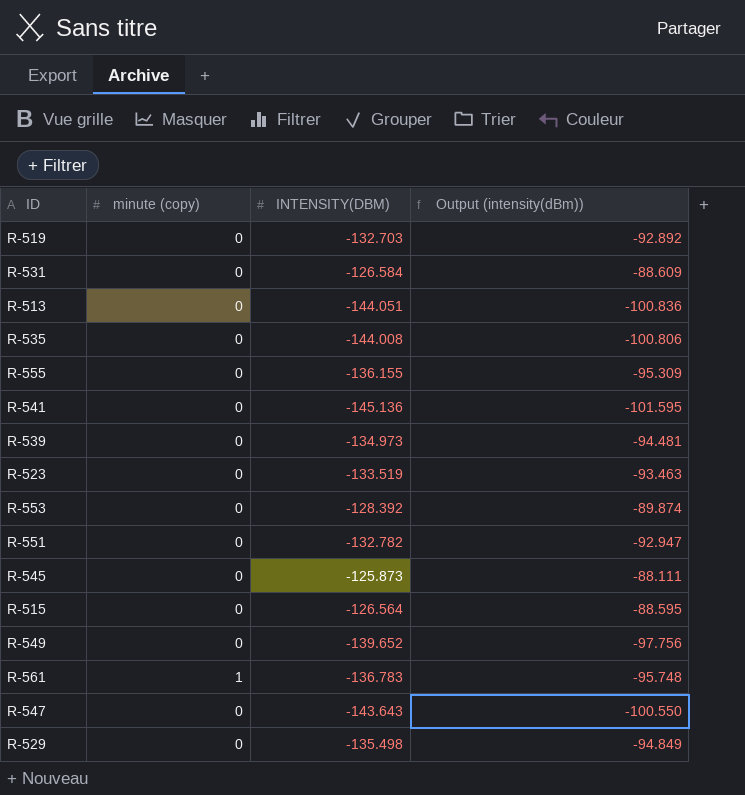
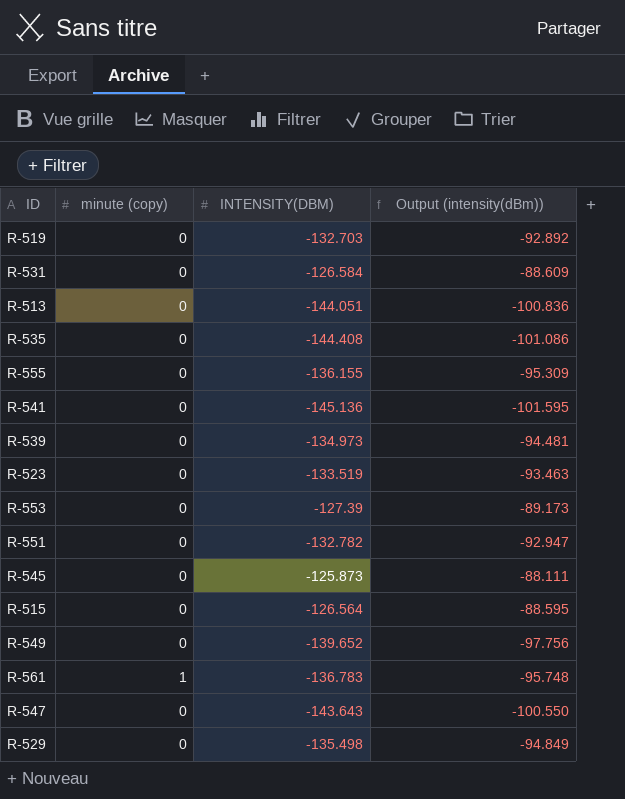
R-535 | INTENSITY(DBM): -144.008 -> -144.408
R-535 | Output (intensity(dBm)): -100.806 -> -101.086
R-553 | INTENSITY(DBM): -128.392 -> -127.39
R-553 | Output (intensity(dBm)): -89.874 -> -89.173

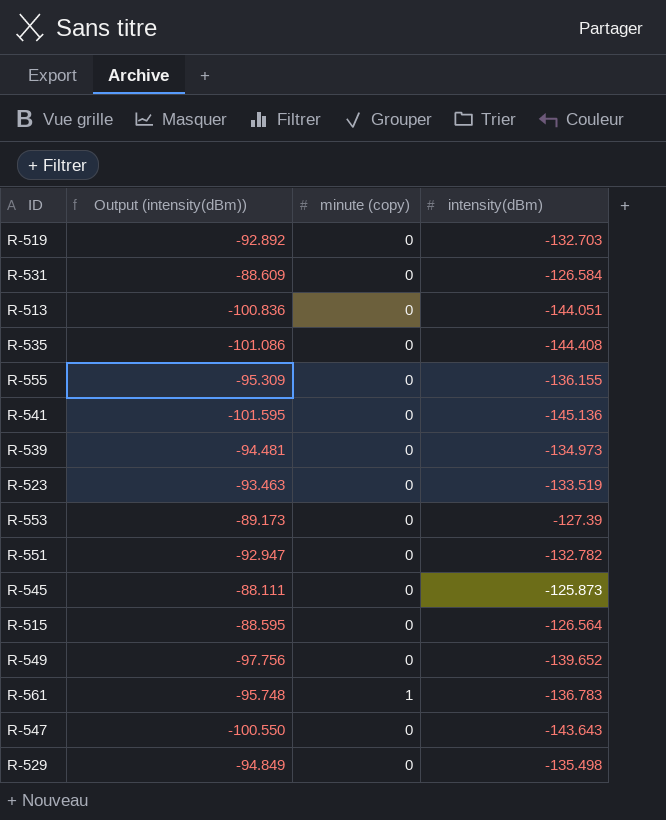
column Output (intensity(dBm)) | position: 4 -> 2
column name: INTENSITY(DBM) -> intensity(dBm)

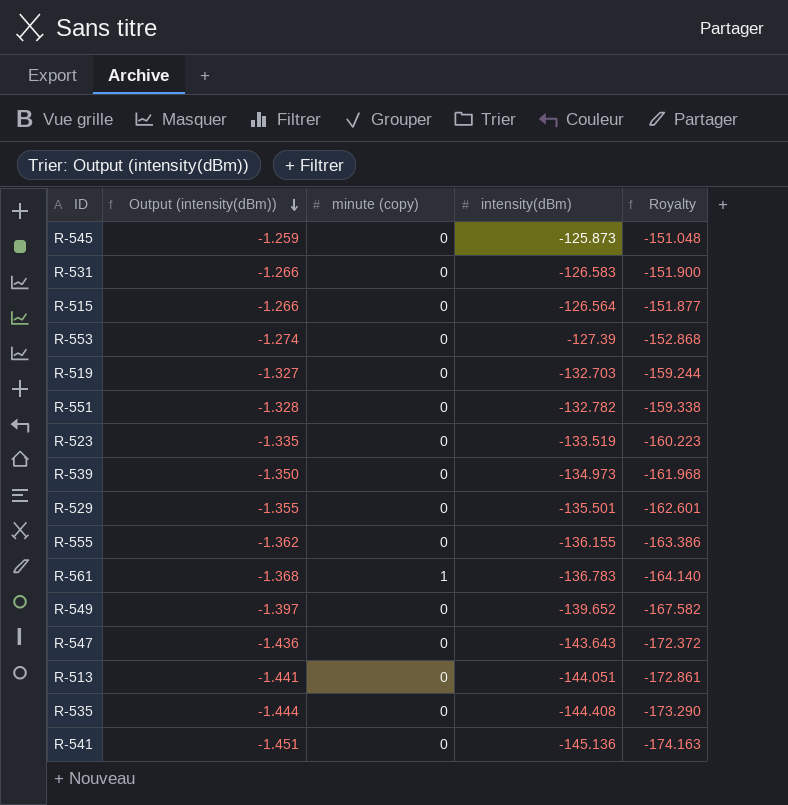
row order: none -> Output (intensity(dBm)) descending
column Output (intensity(dBm)) | formula: [intensity(dBm)] * 0.7 -> [intensity(dBm)] * 0.01
column Royalty | formula: none -> [intensity(dBm)] * 1.2
R-531 | intensity(dBm): -126.584 -> -126.583
R-529 | intensity(dBm): -135.498 -> -135.501

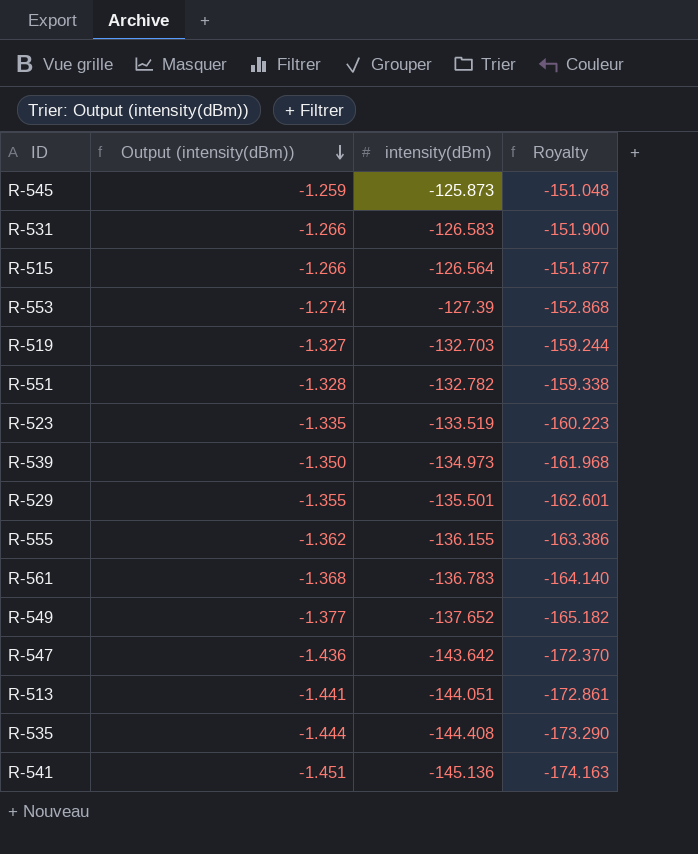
column minute (copy) | position: 3 -> none
R-549 | Output (intensity(dBm)): -1.397 -> -1.377
R-549 | intensity(dBm): -139.652 -> -137.652
R-549 | Royalty: -167.582 -> -165.182
R-547 | intensity(dBm): -143.643 -> -143.642
R-547 | Royalty: -172.372 -> -172.370

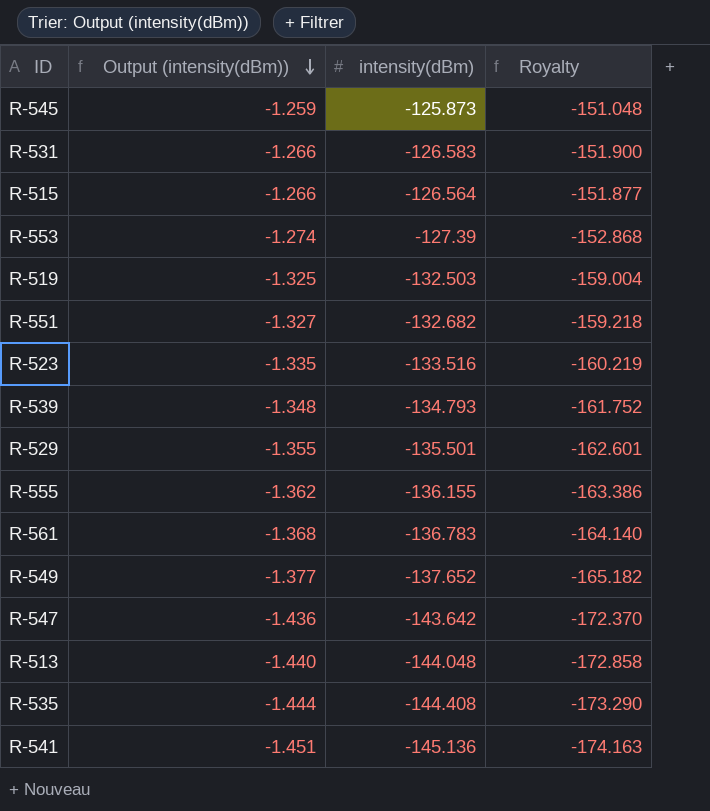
R-519 | Output (intensity(dBm)): -1.327 -> -1.325
R-519 | intensity(dBm): -132.703 -> -132.503
R-519 | Royalty: -159.244 -> -159.004
R-551 | Output (intensity(dBm)): -1.328 -> -1.327
R-551 | intensity(dBm): -132.782 -> -132.682
R-551 | Royalty: -159.338 -> -159.218
R-523 | intensity(dBm): -133.519 -> -133.516
R-523 | Royalty: -160.223 -> -160.219
R-539 | Output (intensity(dBm)): -1.350 -> -1.348
R-539 | intensity(dBm): -134.973 -> -134.793
R-539 | Royalty: -161.968 -> -161.752
R-513 | Output (intensity(dBm)): -1.441 -> -1.440
R-513 | intensity(dBm): -144.051 -> -144.048
R-513 | Royalty: -172.861 -> -172.858

